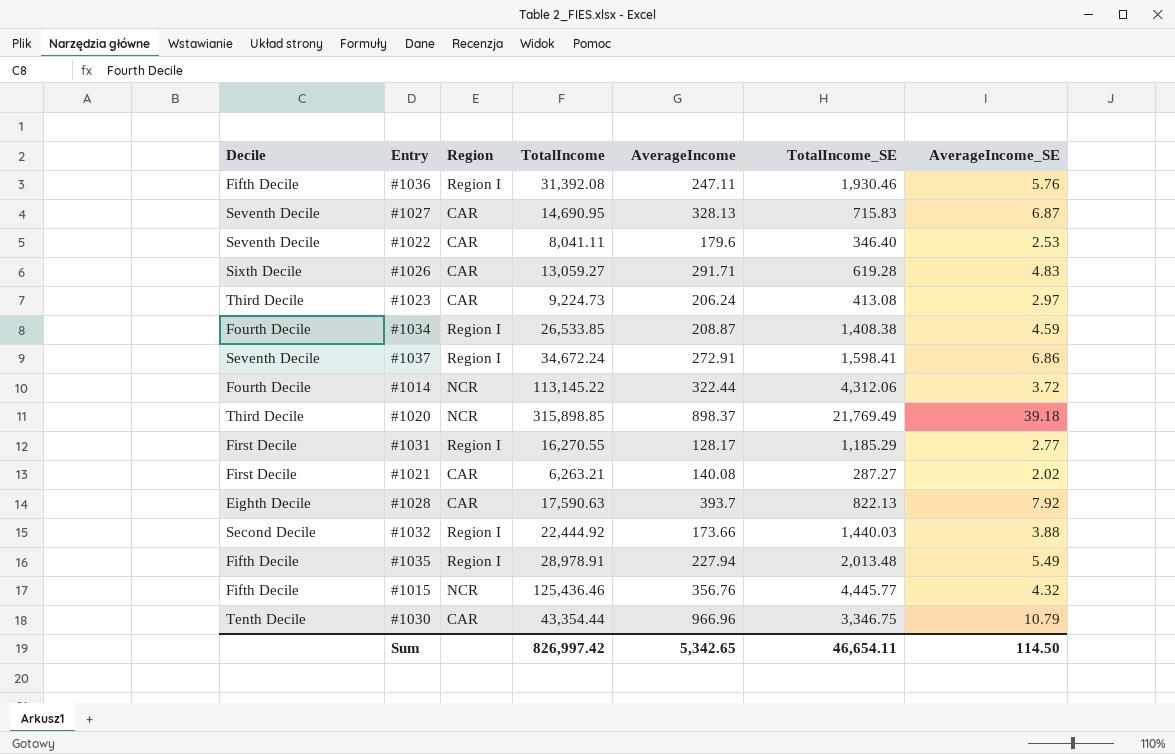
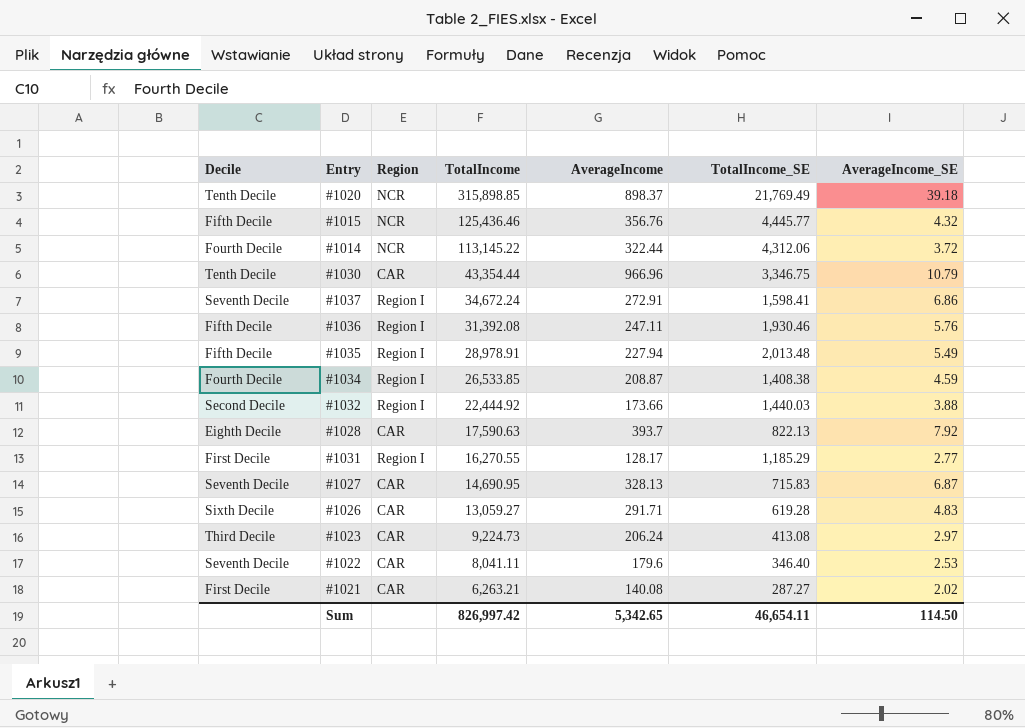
row order: none -> TotalIncome descending
#1020 | Decile: Third Decile -> Tenth Decile

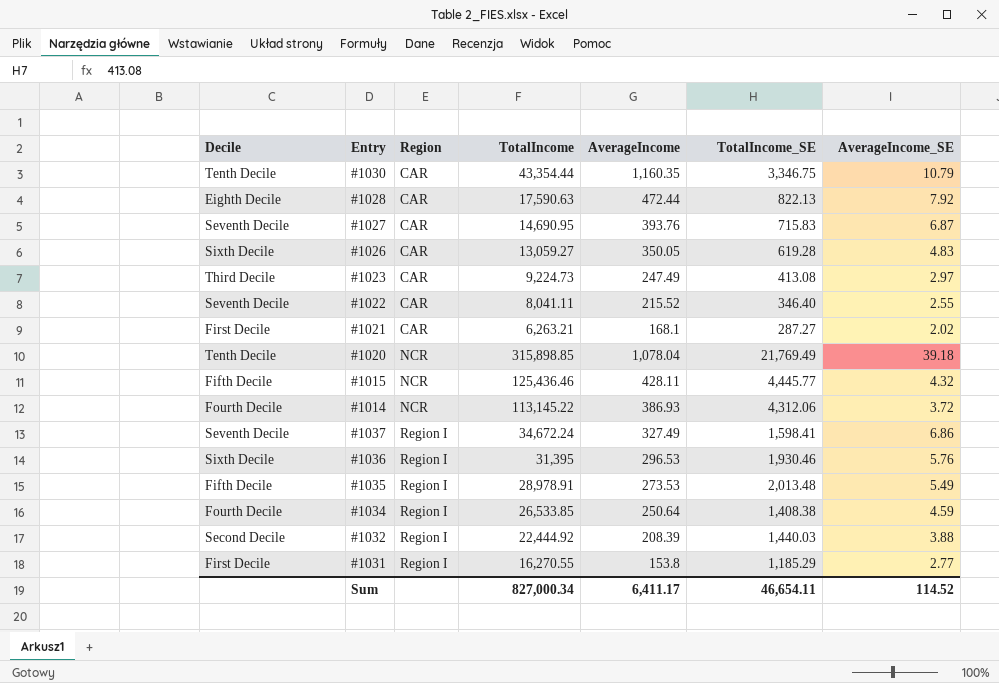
row order: TotalIncome descending -> Region ascending
#1030 | AverageIncome: 966.96 -> 1,160.35
#1028 | AverageIncome: 393.7 -> 472.44
#1027 | AverageIncome: 328.13 -> 393.76
#1026 | AverageIncome: 291.71 -> 350.05
#1023 | AverageIncome: 206.24 -> 247.49
#1022 | AverageIncome: 179.6 -> 215.52
#1022 | AverageIncome_SE: 2.53 -> 2.55
#1021 | AverageIncome: 140.08 -> 168.1
#1020 | AverageIncome: 898.37 -> 1,078.04
#1015 | AverageIncome: 356.76 -> 428.11
#1014 | AverageIncome: 322.44 -> 386.93
#1037 | AverageIncome: 272.91 -> 327.49
#1036 | Decile: Fifth Decile -> Sixth Decile
#1036 | TotalIncome: 31,392.08 -> 31,395
#1036 | AverageIncome: 247.11 -> 296.53
#1035 | AverageIncome: 227.94 -> 273.53
#1034 | AverageIncome: 208.87 -> 250.64
#1032 | AverageIncome: 173.66 -> 208.39
#1031 | AverageIncome: 128.17 -> 153.8
Sum | TotalIncome: 826,997.42 -> 827,000.34
Sum | AverageIncome: 5,342.65 -> 6,411.17
Sum | AverageIncome_SE: 114.50 -> 114.52

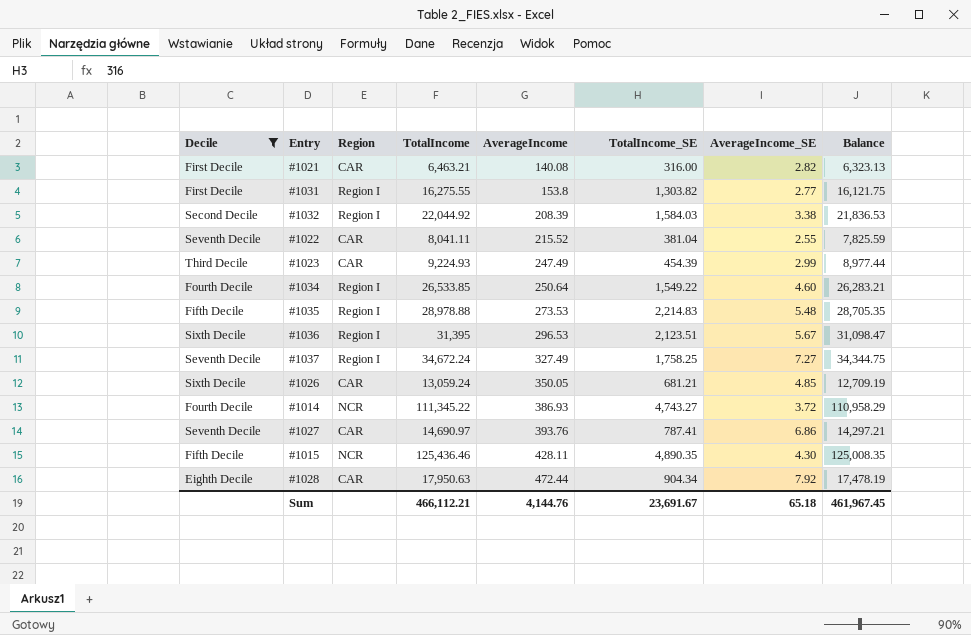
filter: none -> Decile != Tenth Decile
row order: Region ascending -> AverageIncome ascending
column Balance | formula: none -> [TotalIncome] - [AverageIncome]
#1021 | TotalIncome: 6,263.21 -> 6,463.21
#1021 | AverageIncome: 168.1 -> 140.08
#1021 | TotalIncome_SE: 287.27 -> 316.00
#1021 | AverageIncome_SE: 2.02 -> 2.82
#1031 | TotalIncome: 16,270.55 -> 16,275.55
#1031 | TotalIncome_SE: 1,185.29 -> 1,303.82
#1032 | TotalIncome: 22,444.92 -> 22,044.92
#1032 | TotalIncome_SE: 1,440.03 -> 1,584.03
#1032 | AverageIncome_SE: 3.88 -> 3.38
#1022 | TotalIncome_SE: 346.40 -> 381.04
#1023 | TotalIncome: 9,224.73 -> 9,224.93
#1023 | TotalIncome_SE: 413.08 -> 454.39
#1023 | AverageIncome_SE: 2.97 -> 2.99
#1034 | TotalIncome_SE: 1,408.38 -> 1,549.22
#1034 | AverageIncome_SE: 4.59 -> 4.60
#1035 | TotalIncome: 28,978.91 -> 28,978.88
#1035 | TotalIncome_SE: 2,013.48 -> 2,214.83
#1035 | AverageIncome_SE: 5.49 -> 5.48
#1036 | TotalIncome_SE: 1,930.46 -> 2,123.51
#1036 | AverageIncome_SE: 5.76 -> 5.67
#1037 | TotalIncome_SE: 1,598.41 -> 1,758.25
#1037 | AverageIncome_SE: 6.86 -> 7.27
#1026 | TotalIncome: 13,059.27 -> 13,059.24
#1026 | TotalIncome_SE: 619.28 -> 681.21
#1026 | AverageIncome_SE: 4.83 -> 4.85
#1014 | TotalIncome: 113,145.22 -> 111,345.22
#1014 | TotalIncome_SE: 4,312.06 -> 4,743.27
#1027 | TotalIncome: 14,690.95 -> 14,690.97
#1027 | TotalIncome_SE: 715.83 -> 787.41
#1027 | AverageIncome_SE: 6.87 -> 6.86
#1015 | TotalIncome_SE: 4,445.77 -> 4,890.35
#1015 | AverageIncome_SE: 4.32 -> 4.30
#1028 | TotalIncome: 17,590.63 -> 17,950.63
#1028 | TotalIncome_SE: 822.13 -> 904.34
Sum | TotalIncome: 827,000.34 -> 466,112.21
Sum | AverageIncome: 6,411.17 -> 4,144.76
Sum | TotalIncome_SE: 46,654.11 -> 23,691.67
Sum | AverageIncome_SE: 114.52 -> 65.18

